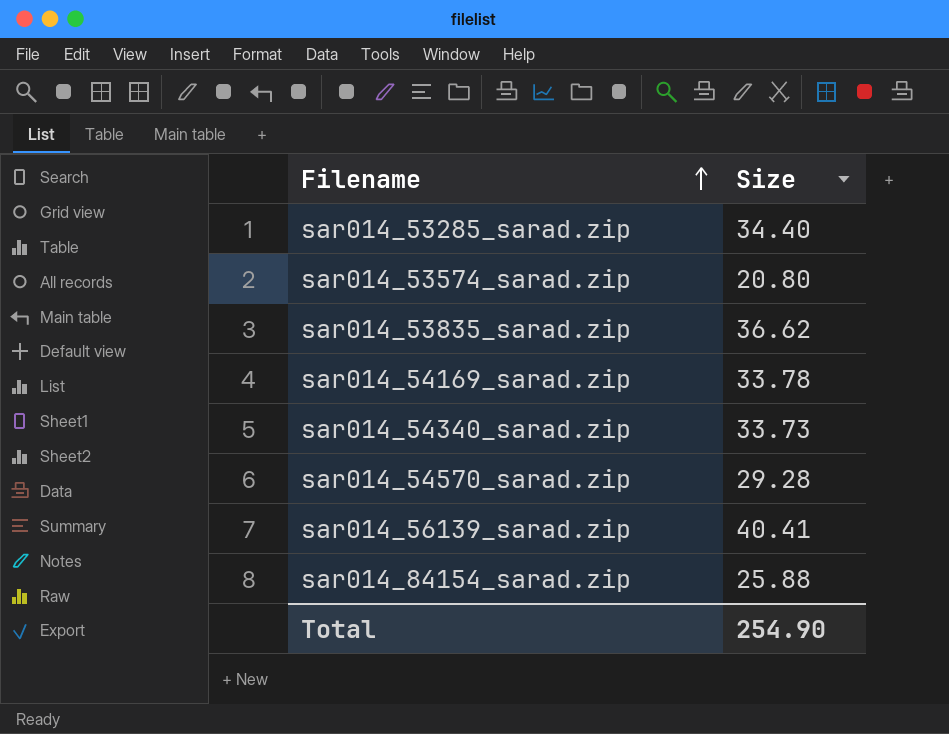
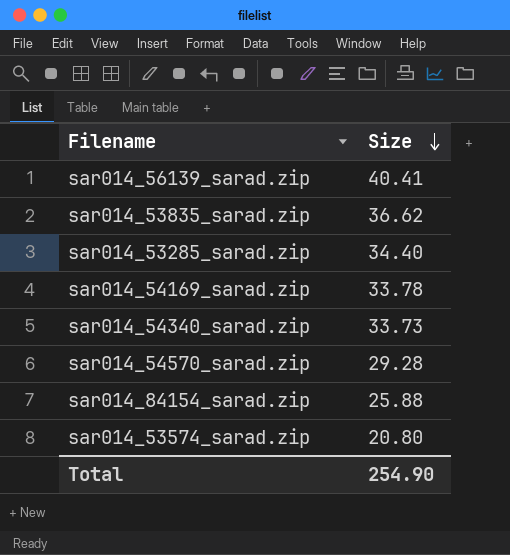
row order: Filename ascending -> Size descending

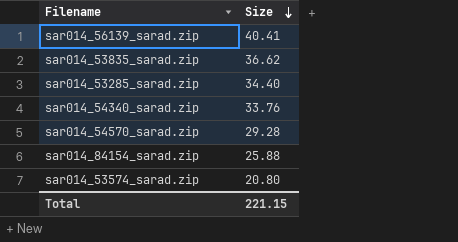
row sar014_54169_sarad.zip: 33.78 -> none
sar014_54340_sarad.zip | Size: 33.73 -> 33.76
Total | Size: 254.90 -> 221.15

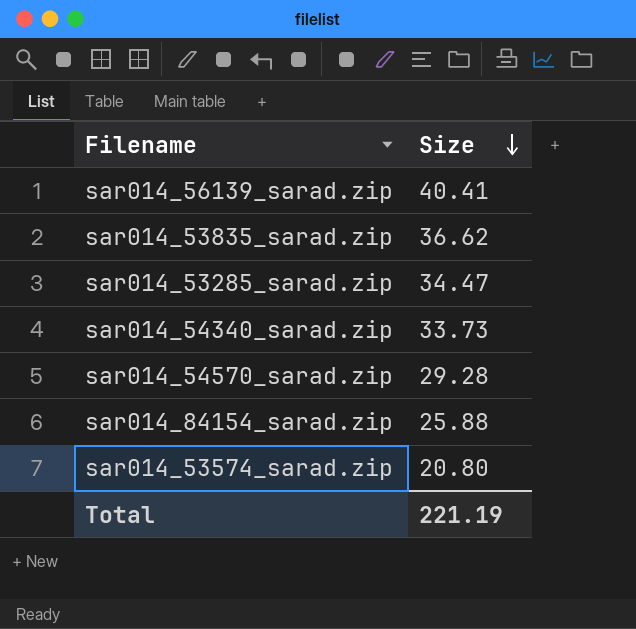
sar014_53285_sarad.zip | Size: 34.40 -> 34.47
sar014_54340_sarad.zip | Size: 33.76 -> 33.73
Total | Size: 221.15 -> 221.19

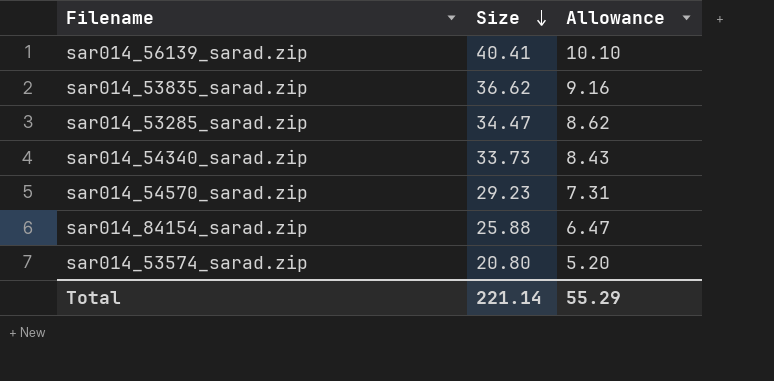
column Allowance | formula: none -> [Size] * 0.25
sar014_54570_sarad.zip | Size: 29.28 -> 29.23
Total | Size: 221.19 -> 221.14

